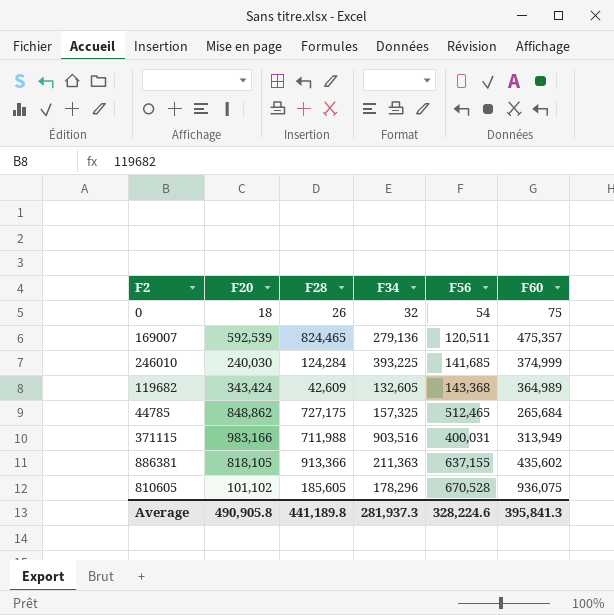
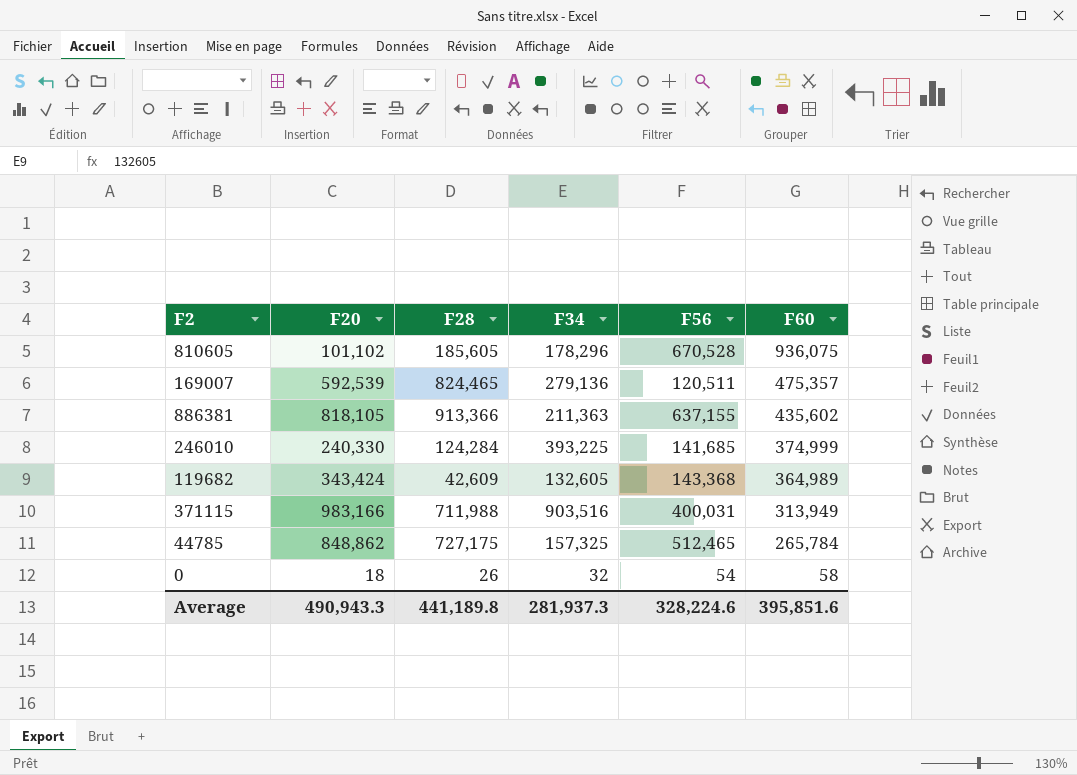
row order: none -> F60 descending
246010 | F20: 240,030 -> 240,330
44785 | F60: 265,684 -> 265,784
0 | F60: 75 -> 58
Average | F20: 490,905.8 -> 490,943.3
Average | F60: 395,841.3 -> 395,851.6

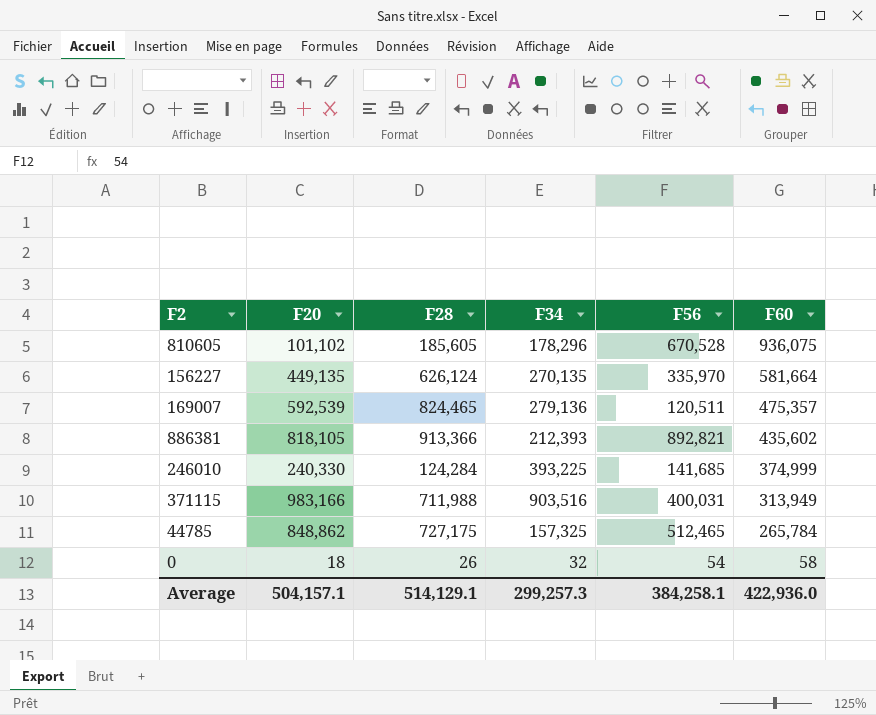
row 119682: 343,424 | 42,609 | 132,605 | 143,368 | 364,989 -> none
row 156227: none -> 449,135 | 626,124 | 270,135 | 335,970 | 581,664
886381 | F34: 211,363 -> 212,393
886381 | F56: 637,155 -> 892,821
Average | F20: 490,943.3 -> 504,157.1
Average | F28: 441,189.8 -> 514,129.1
Average | F34: 281,937.3 -> 299,257.3
Average | F56: 328,224.6 -> 384,258.1
Average | F60: 395,851.6 -> 422,936.0

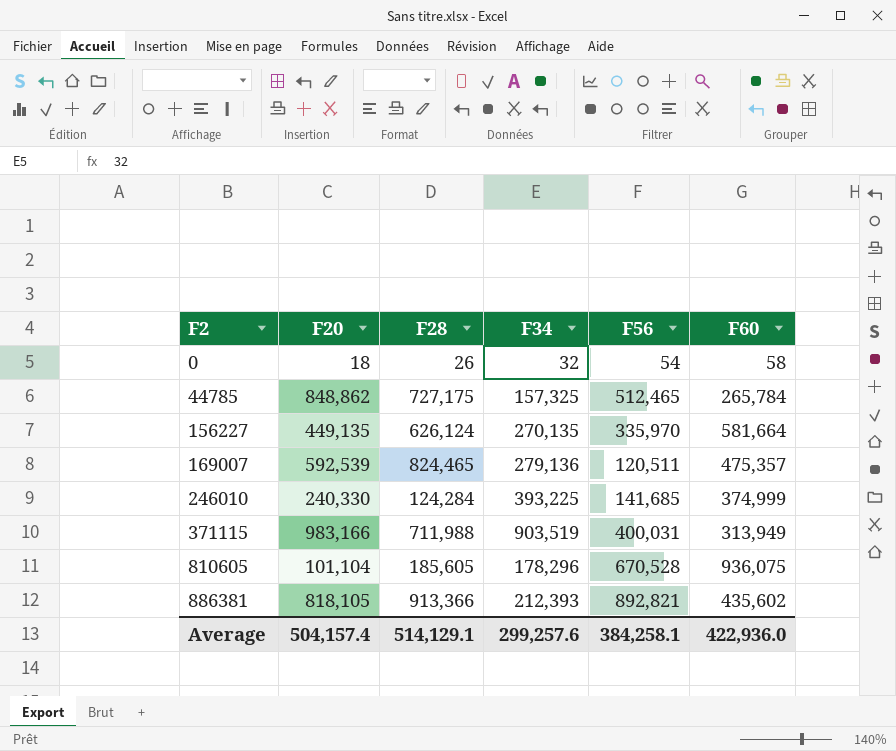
row order: F60 descending -> F2 ascending
371115 | F34: 903,516 -> 903,519
810605 | F20: 101,102 -> 101,104
Average | F20: 504,157.1 -> 504,157.4
Average | F34: 299,257.3 -> 299,257.6

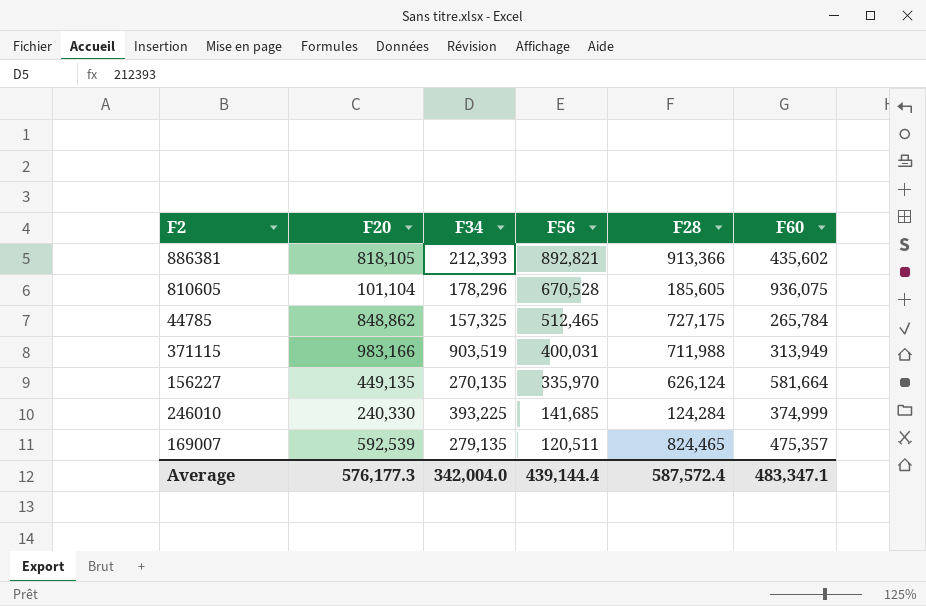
row order: F2 ascending -> F56 descending
column F28 | position: 3 -> 5
row 0: 18 | 26 | 32 | 54 | 58 -> none
169007 | F34: 279,136 -> 279,135
Average | F20: 504,157.4 -> 576,177.3
Average | F34: 299,257.6 -> 342,004.0
Average | F56: 384,258.1 -> 439,144.4
Average | F28: 514,129.1 -> 587,572.4
Average | F60: 422,936.0 -> 483,347.1

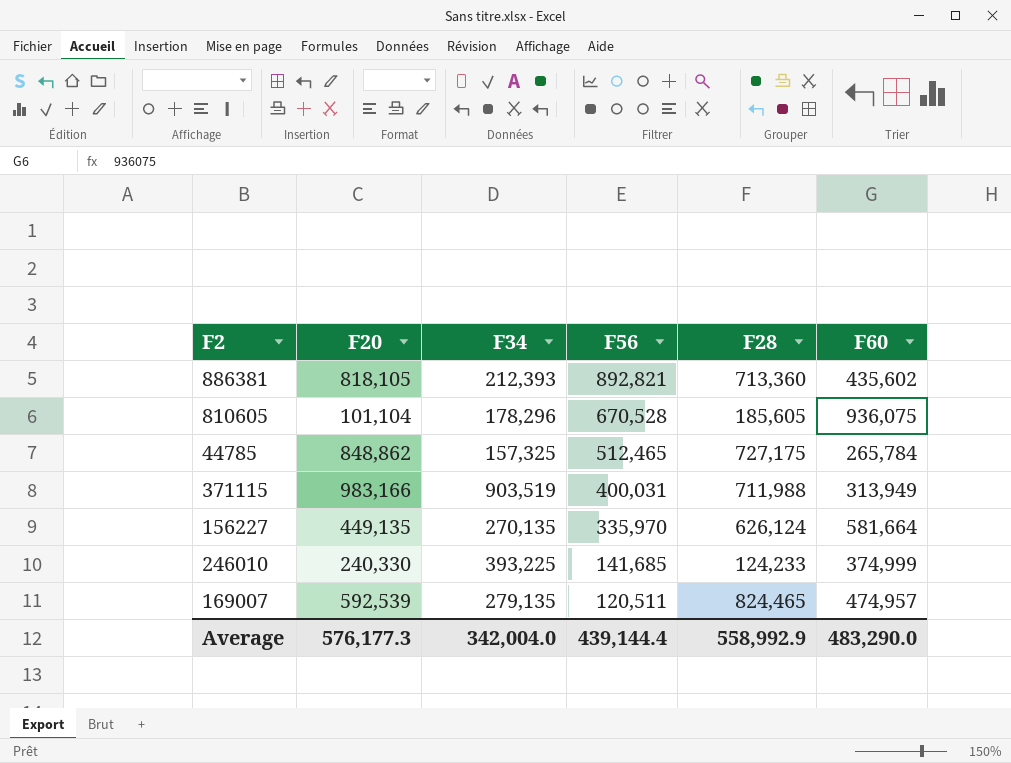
886381 | F28: 913,366 -> 713,360
246010 | F28: 124,284 -> 124,233
169007 | F60: 475,357 -> 474,957
Average | F28: 587,572.4 -> 558,992.9
Average | F60: 483,347.1 -> 483,290.0

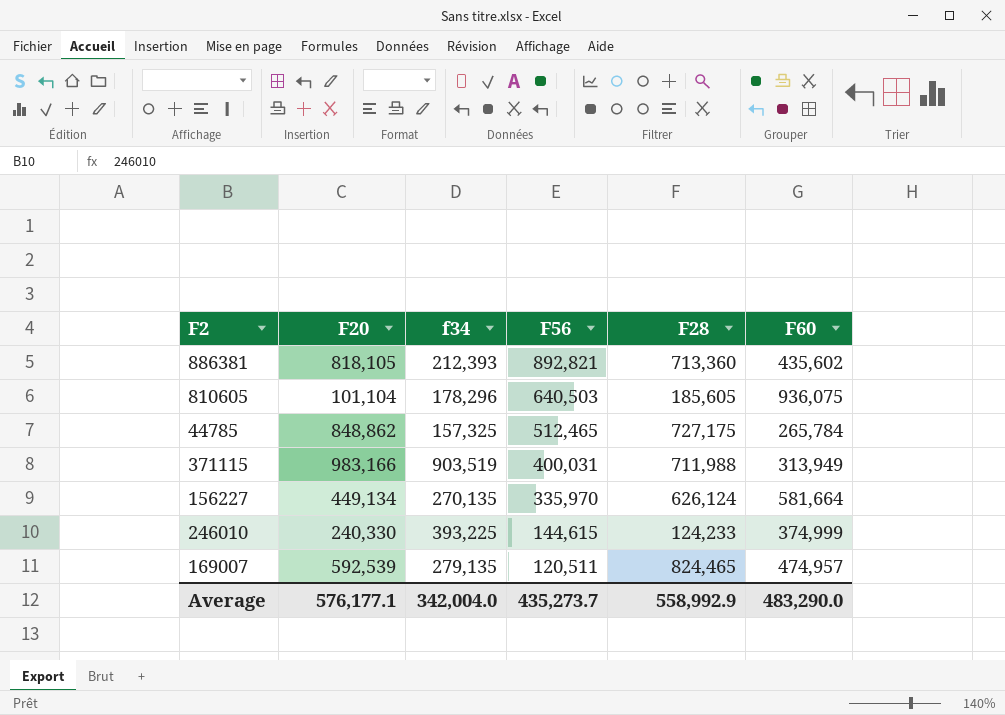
column name: F34 -> f34
810605 | F56: 670,528 -> 640,503
156227 | F20: 449,135 -> 449,134
246010 | F56: 141,685 -> 144,615
Average | F20: 576,177.3 -> 576,177.1
Average | F56: 439,144.4 -> 435,273.7

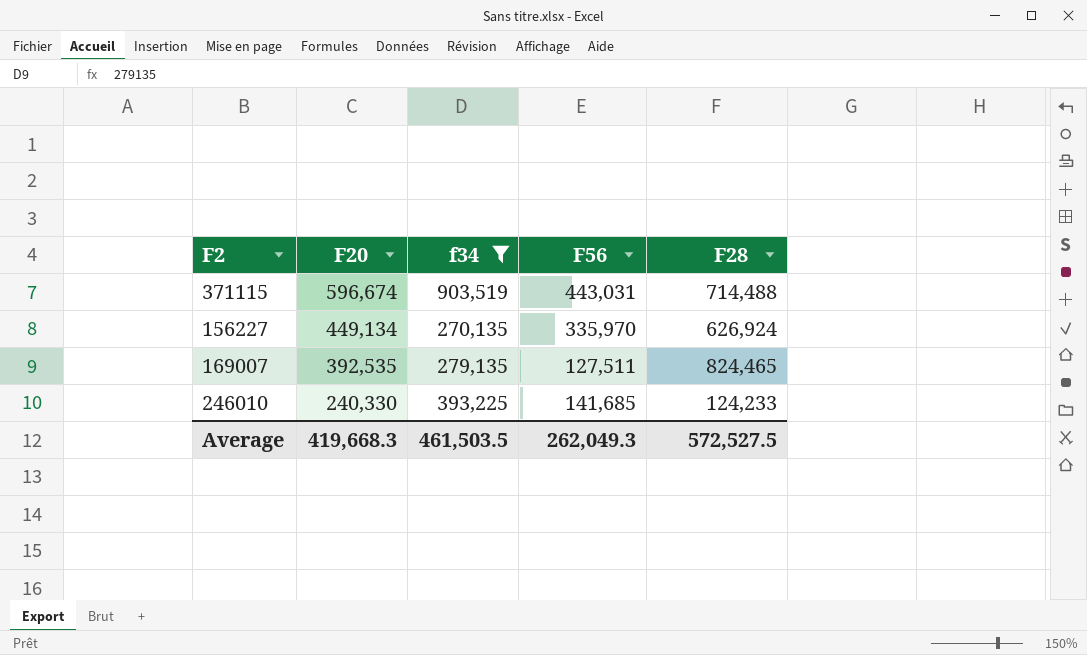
filter: none -> f34 >= 270,135
row order: F56 descending -> F20 descending
column F60 | position: 6 -> none
371115 | F20: 983,166 -> 596,674
371115 | F56: 400,031 -> 443,031
371115 | F28: 711,988 -> 714,488
156227 | F28: 626,124 -> 626,924
169007 | F20: 592,539 -> 392,535
169007 | F56: 120,511 -> 127,511
246010 | F56: 144,615 -> 141,685
Average | F20: 576,177.1 -> 419,668.3
Average | f34: 342,004.0 -> 461,503.5
Average | F56: 435,273.7 -> 262,049.3
Average | F28: 558,992.9 -> 572,527.5

